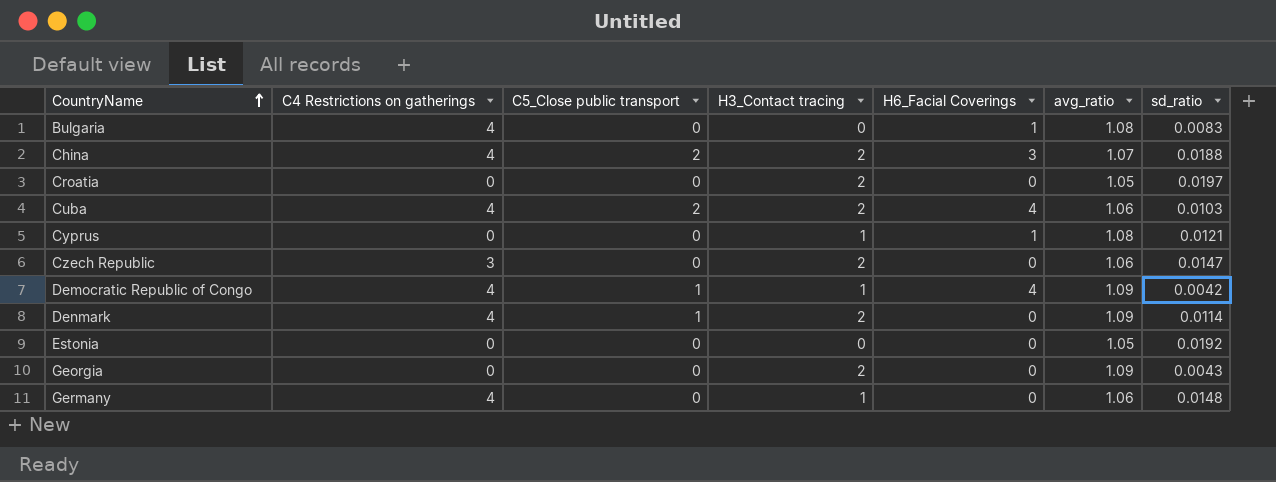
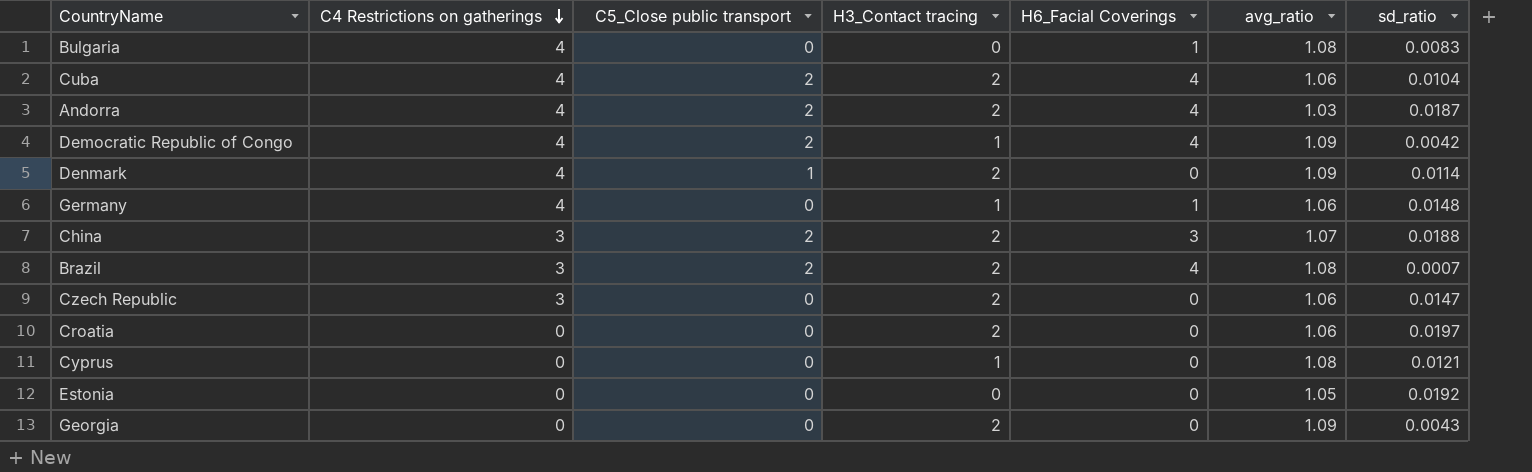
row order: CountryName ascending -> C4 Restrictions on gatherings descending
Cuba | sd_ratio: 0.0103 -> 0.0104
row Andorra: none -> 4 | 2 | 2 | 4 | 1.03 | 0.0187
Democratic Republic of Congo | C5_Close public transport: 1 -> 2
Germany | H6_Facial Coverings: 0 -> 1
China | C4 Restrictions on gatherings: 4 -> 3
row Brazil: none -> 3 | 2 | 2 | 4 | 1.08 | 0.0007
Croatia | avg_ratio: 1.05 -> 1.06
Cyprus | H6_Facial Coverings: 1 -> 0

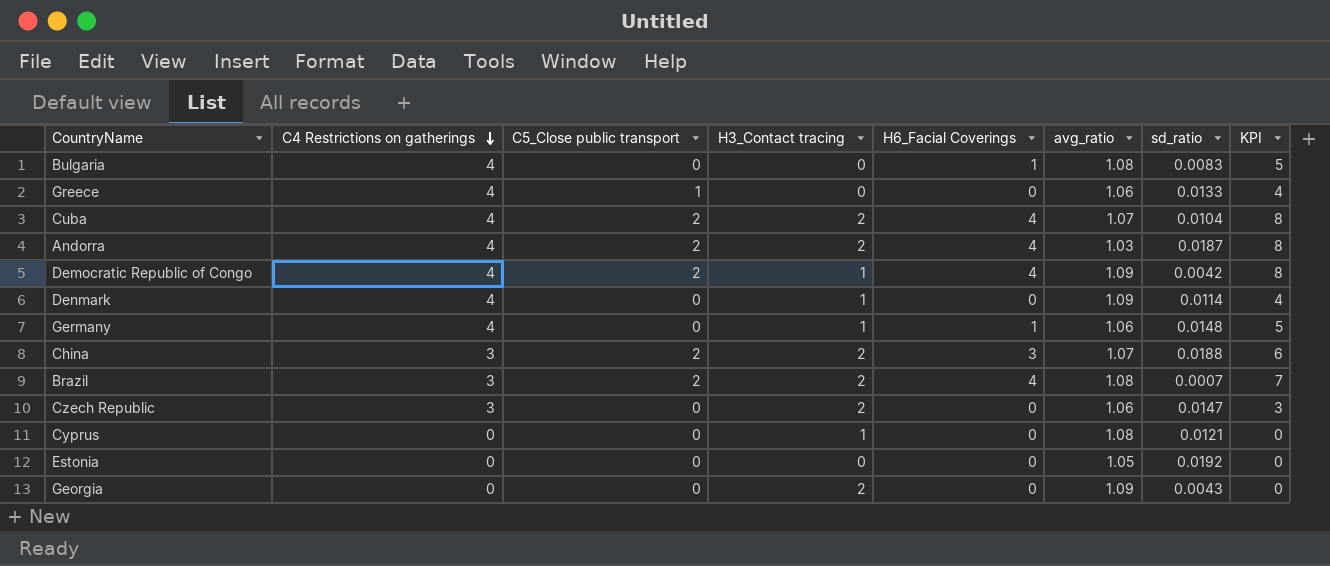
column KPI | formula: none -> [C4 Restrictions on gatherings] + [H6_Facial Coverings]
row Croatia: 0 | 0 | 2 | 0 | 1.06 | 0.0197 -> none
row Greece: none -> 4 | 1 | 0 | 0 | 1.06 | 0.0133 | 4
Cuba | avg_ratio: 1.06 -> 1.07
Denmark | C5_Close public transport: 1 -> 0
Denmark | H3_Contact tracing: 2 -> 1

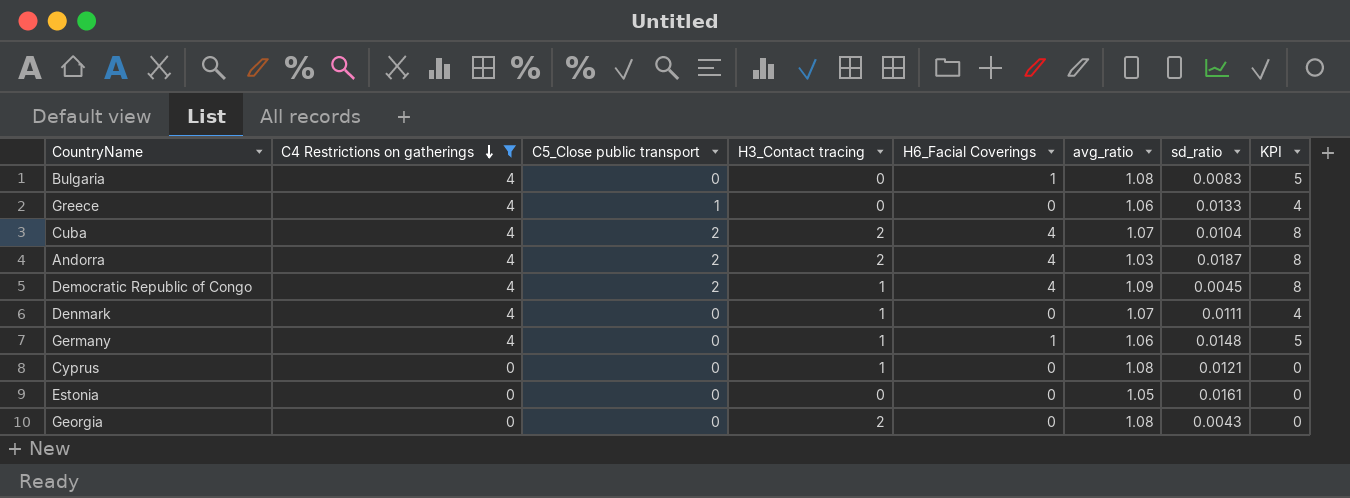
filter: none -> C4 Restrictions on gatherings != 3
Democratic Republic of Congo | sd_ratio: 0.0042 -> 0.0045
Denmark | avg_ratio: 1.09 -> 1.07
Denmark | sd_ratio: 0.0114 -> 0.0111
Estonia | sd_ratio: 0.0192 -> 0.0161
Georgia | avg_ratio: 1.09 -> 1.08

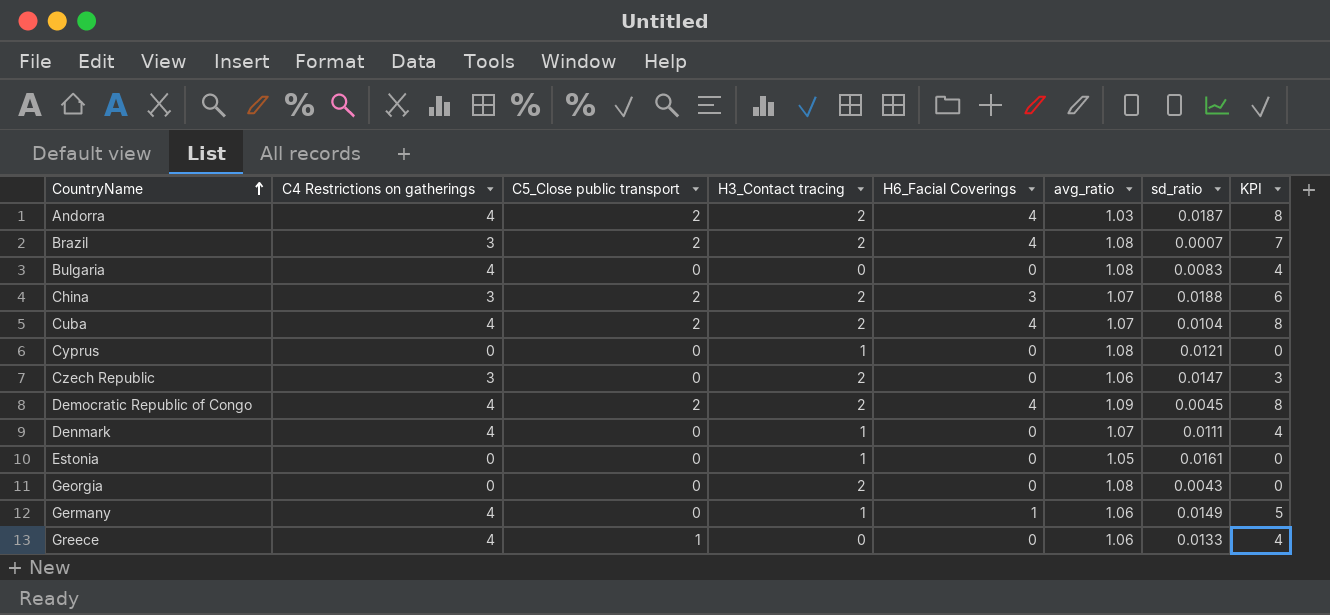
filter: C4 Restrictions on gatherings != 3 -> none
row order: C4 Restrictions on gatherings descending -> CountryName ascending
Bulgaria | H6_Facial Coverings: 1 -> 0
Bulgaria | KPI: 5 -> 4
Democratic Republic of Congo | H3_Contact tracing: 1 -> 2
Estonia | H3_Contact tracing: 0 -> 1
Germany | sd_ratio: 0.0148 -> 0.0149

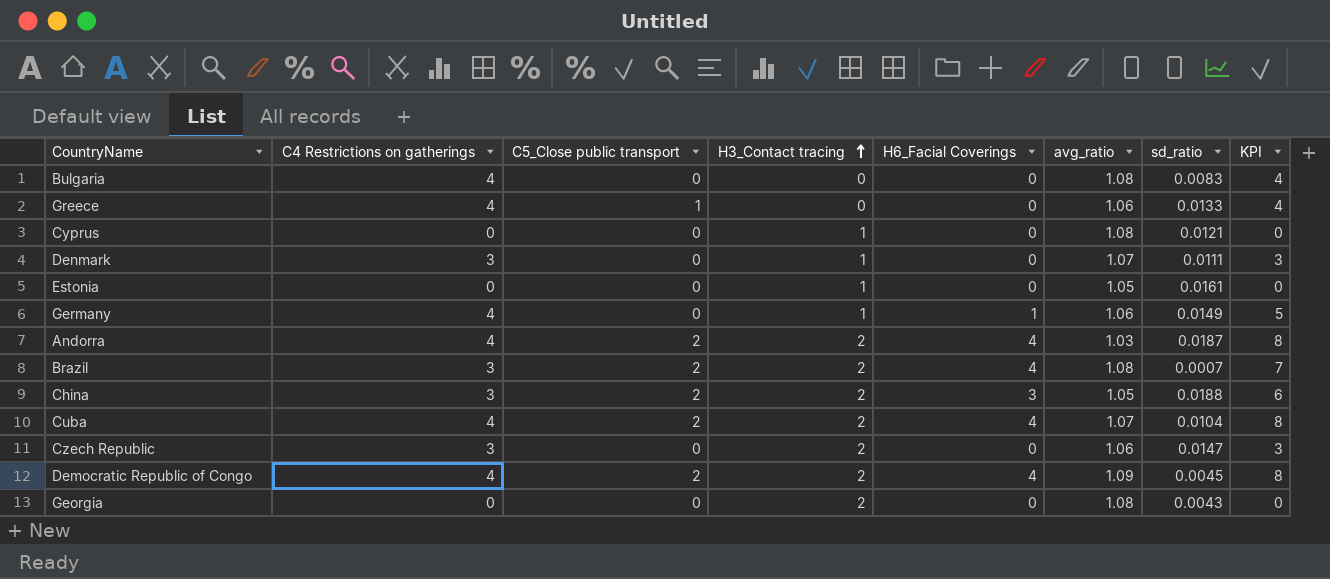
row order: CountryName ascending -> H3_Contact tracing ascending
Denmark | C4 Restrictions on gatherings: 4 -> 3
Denmark | KPI: 4 -> 3
China | avg_ratio: 1.07 -> 1.05

